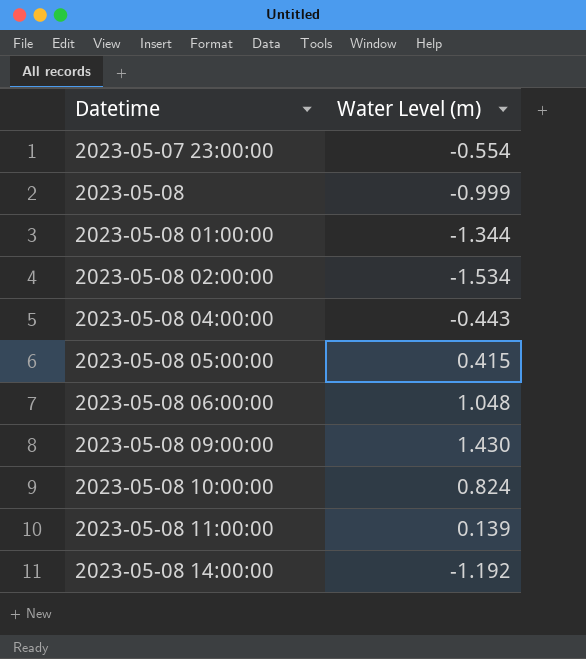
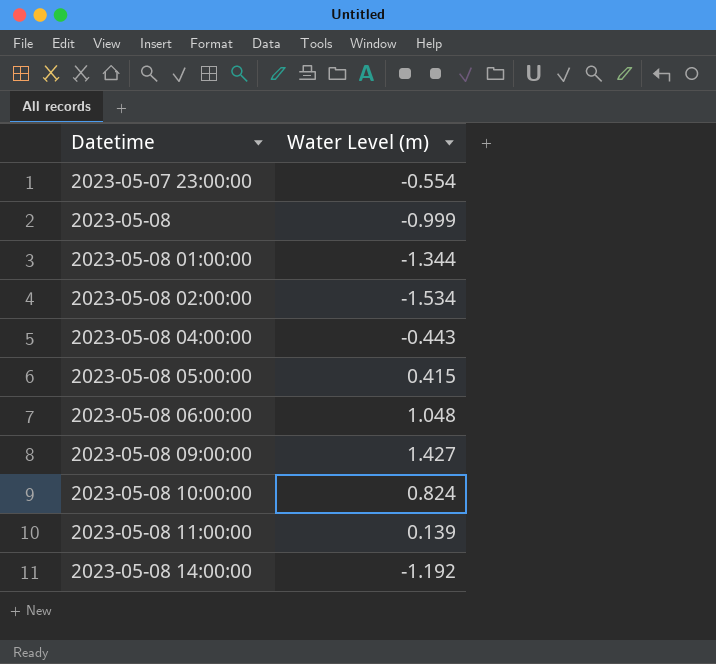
2023-05-08 09:00:00 | Water Level (m): 1.430 -> 1.427

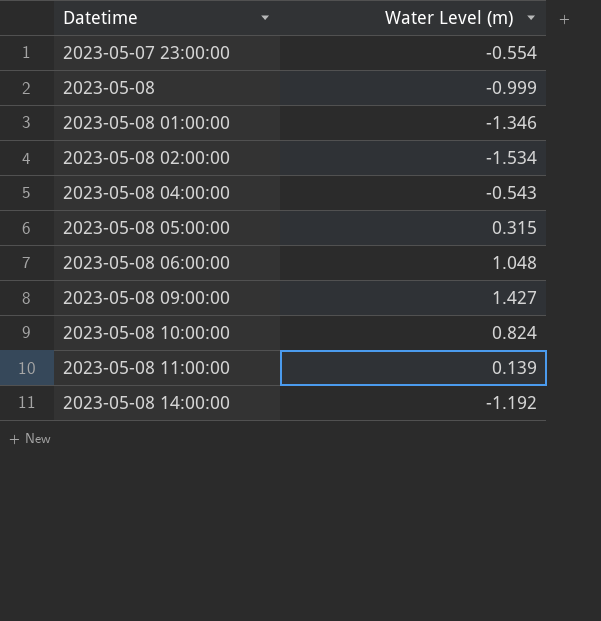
2023-05-08 01:00:00 | Water Level (m): -1.344 -> -1.346
2023-05-08 04:00:00 | Water Level (m): -0.443 -> -0.543
2023-05-08 05:00:00 | Water Level (m): 0.415 -> 0.315

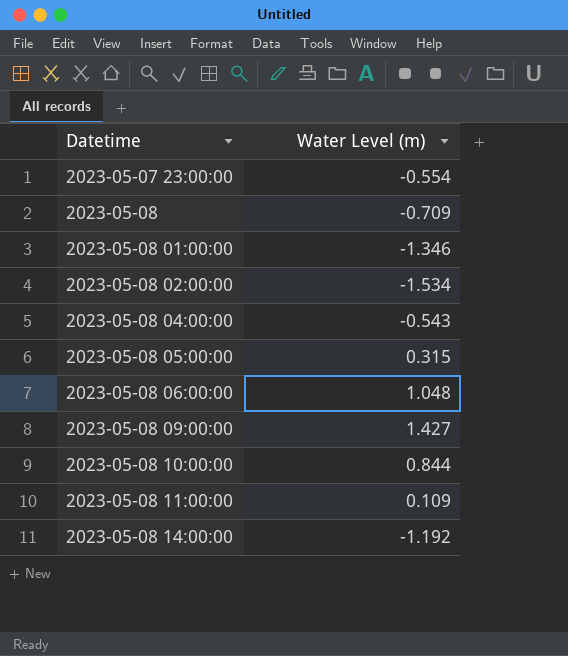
2023-05-08 | Water Level (m): -0.999 -> -0.709
2023-05-08 10:00:00 | Water Level (m): 0.824 -> 0.844
2023-05-08 11:00:00 | Water Level (m): 0.139 -> 0.109

